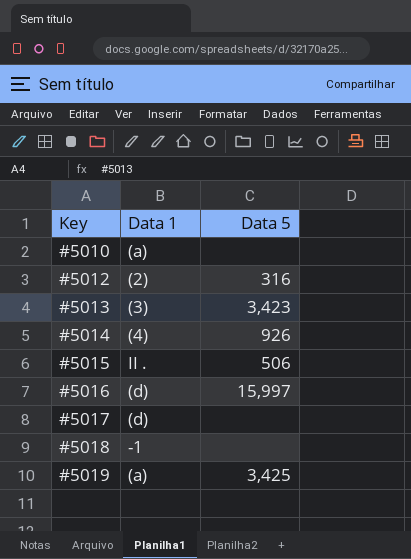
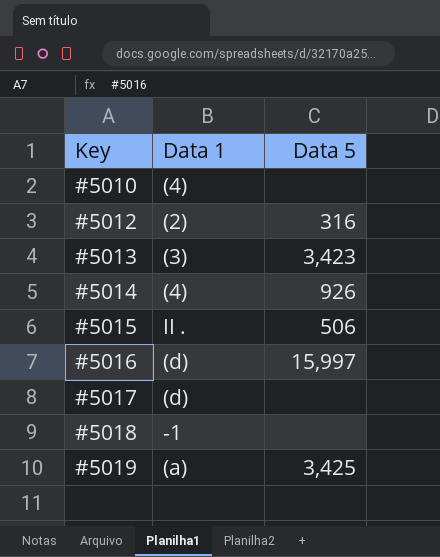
#5010 | Data 1: (a) -> (4)

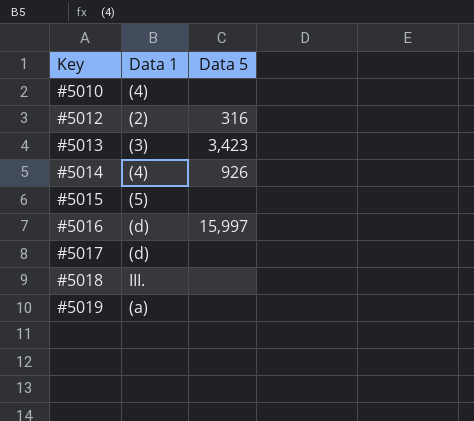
#5015 | Data 1: II . -> (5)
#5015 | Data 5: 506 -> none
#5018 | Data 1: -1 -> III.
#5019 | Data 5: 3,425 -> none

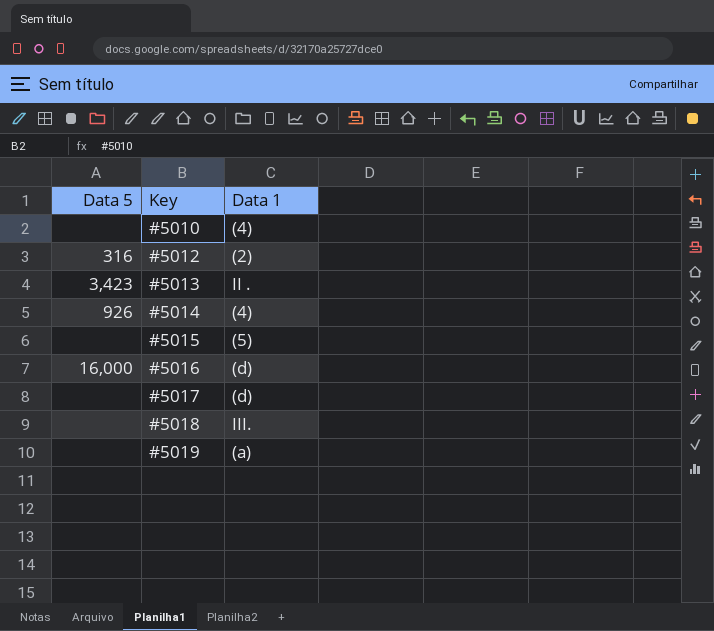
column Data 5 | position: 3 -> 1
#5013 | Data 1: (3) -> II .
#5016 | Data 5: 15,997 -> 16,000

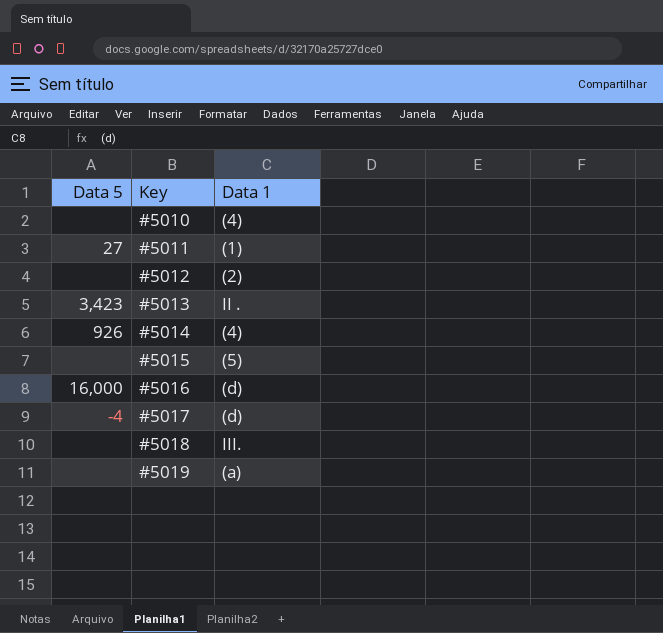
row #5011: none -> 27 | (1)
#5012 | Data 5: 316 -> none
#5017 | Data 5: none -> -4

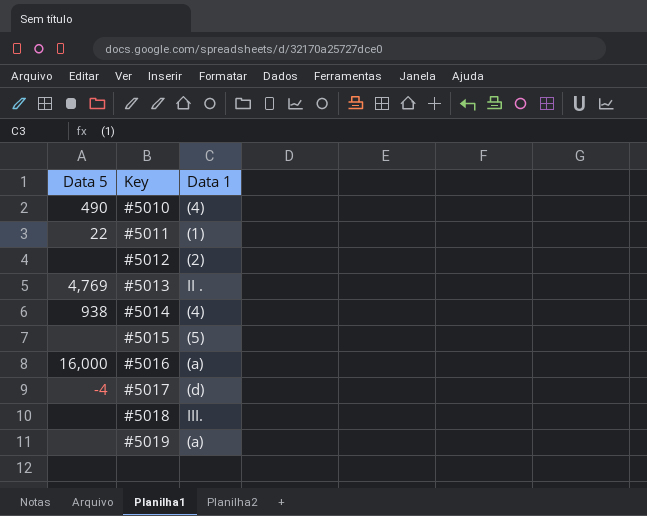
#5010 | Data 5: none -> 490
#5011 | Data 5: 27 -> 22
#5013 | Data 5: 3,423 -> 4,769
#5014 | Data 5: 926 -> 938
#5016 | Data 1: (d) -> (a)

